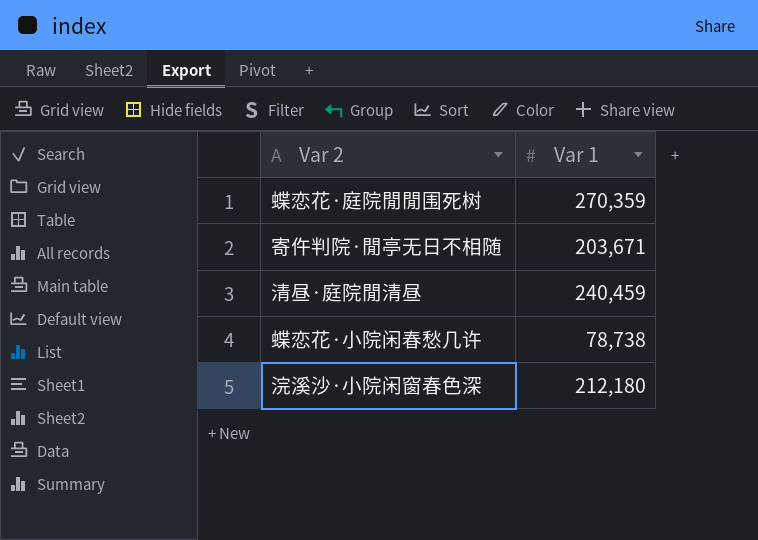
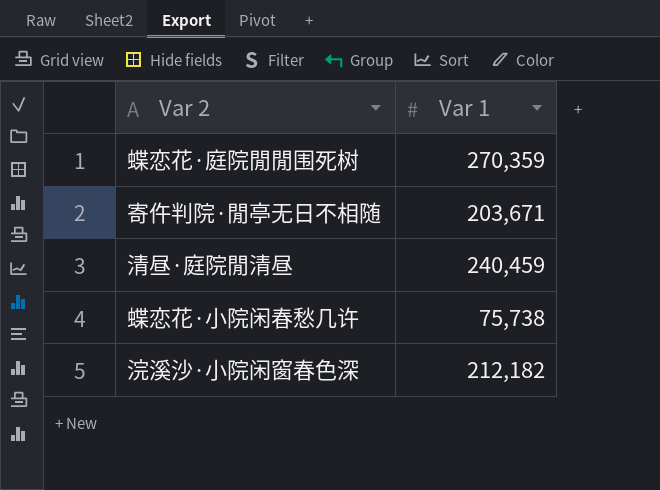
蝶恋花·小院闲春愁几许 | Var 1: 78,738 -> 75,738
浣溪沙·小院闲窗春色深 | Var 1: 212,180 -> 212,182

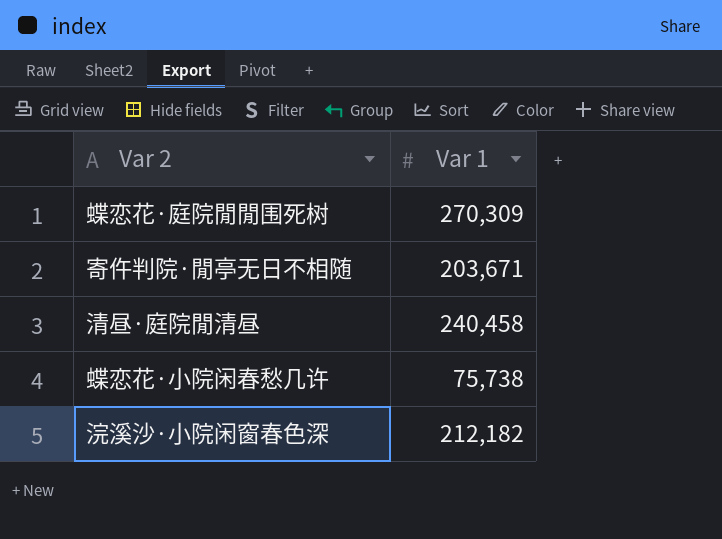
蝶恋花·庭院閒閒围死树 | Var 1: 270,359 -> 270,309
清昼·庭院閒清昼 | Var 1: 240,459 -> 240,458

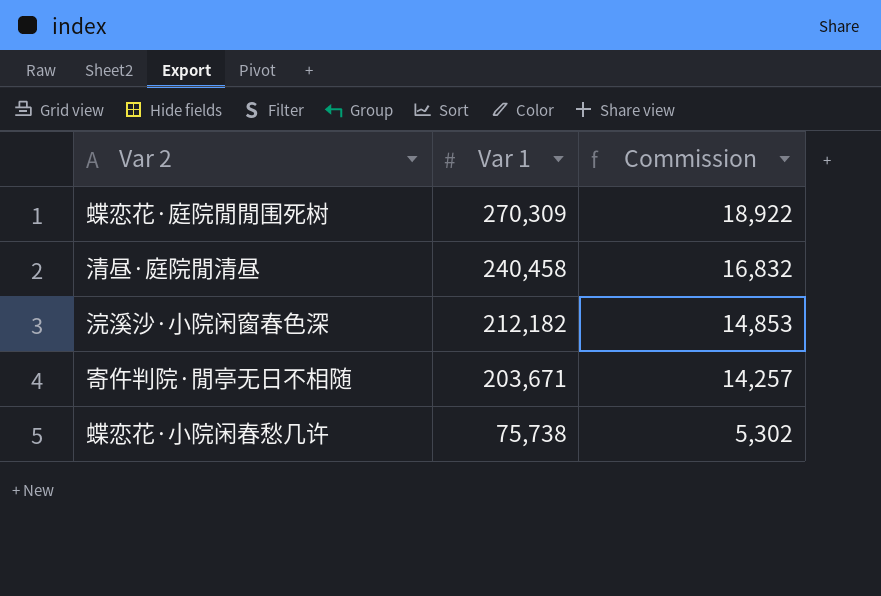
row order: none -> Var 1 descending
column Commission | formula: none -> [Var 1] * 0.07

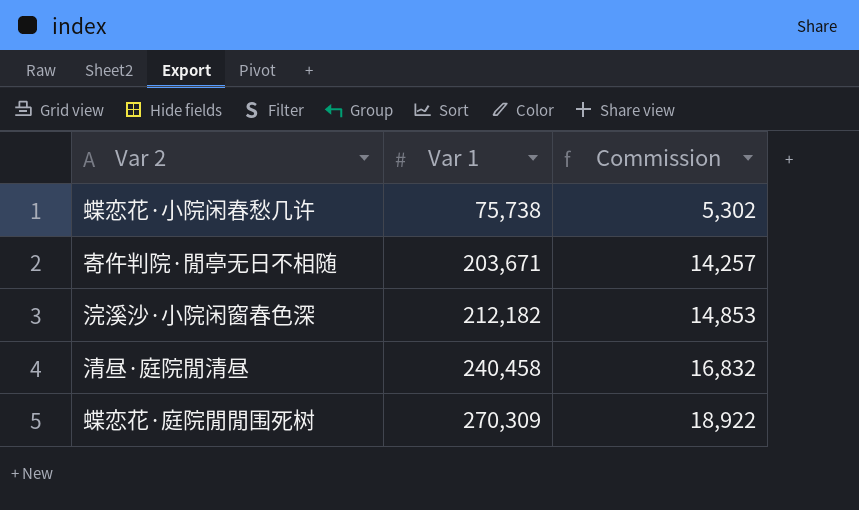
row order: Var 1 descending -> Var 1 ascending

